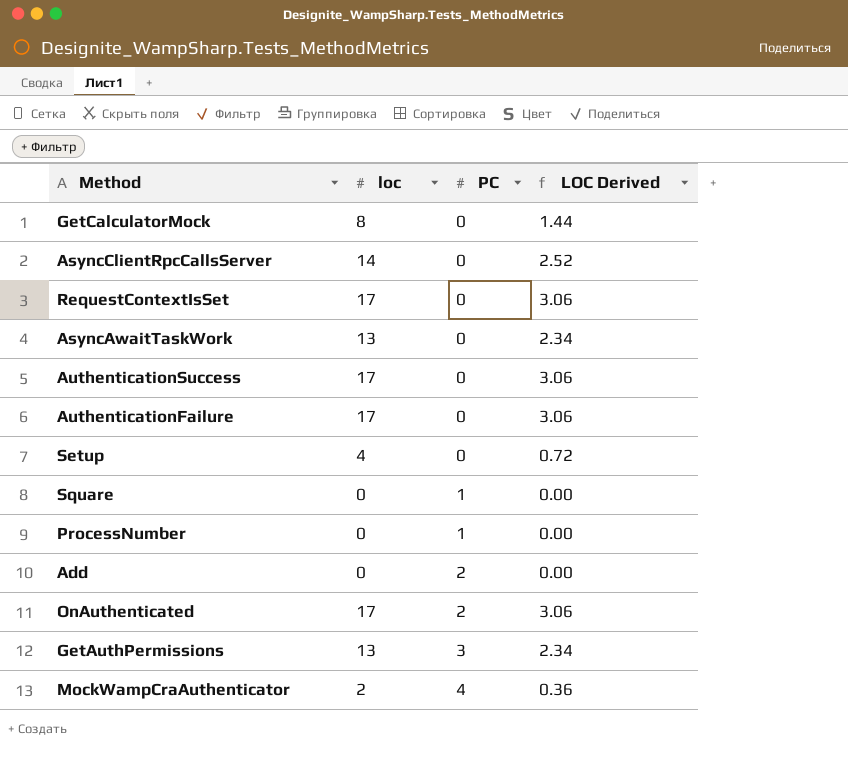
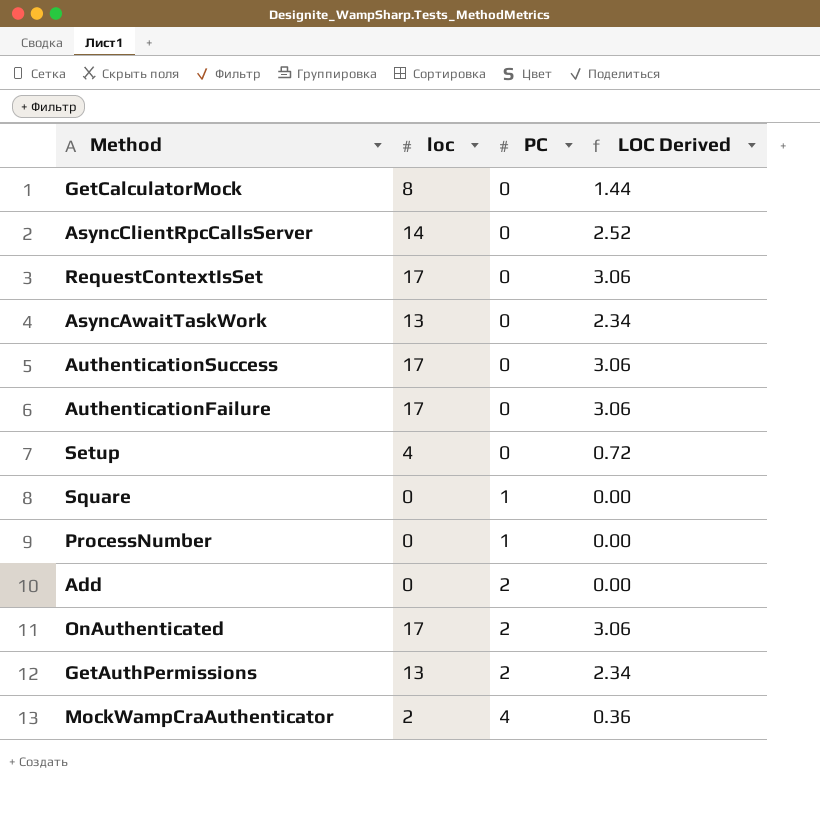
GetAuthPermissions | PC: 3 -> 2

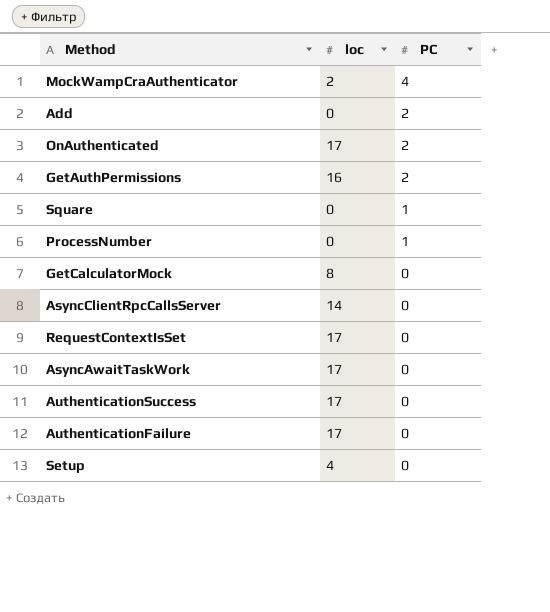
row order: PC ascending -> PC descending
column LOC Derived | formula: [loc] * 0.18 -> none
GetAuthPermissions | loc: 13 -> 16
AsyncAwaitTaskWork | loc: 13 -> 17

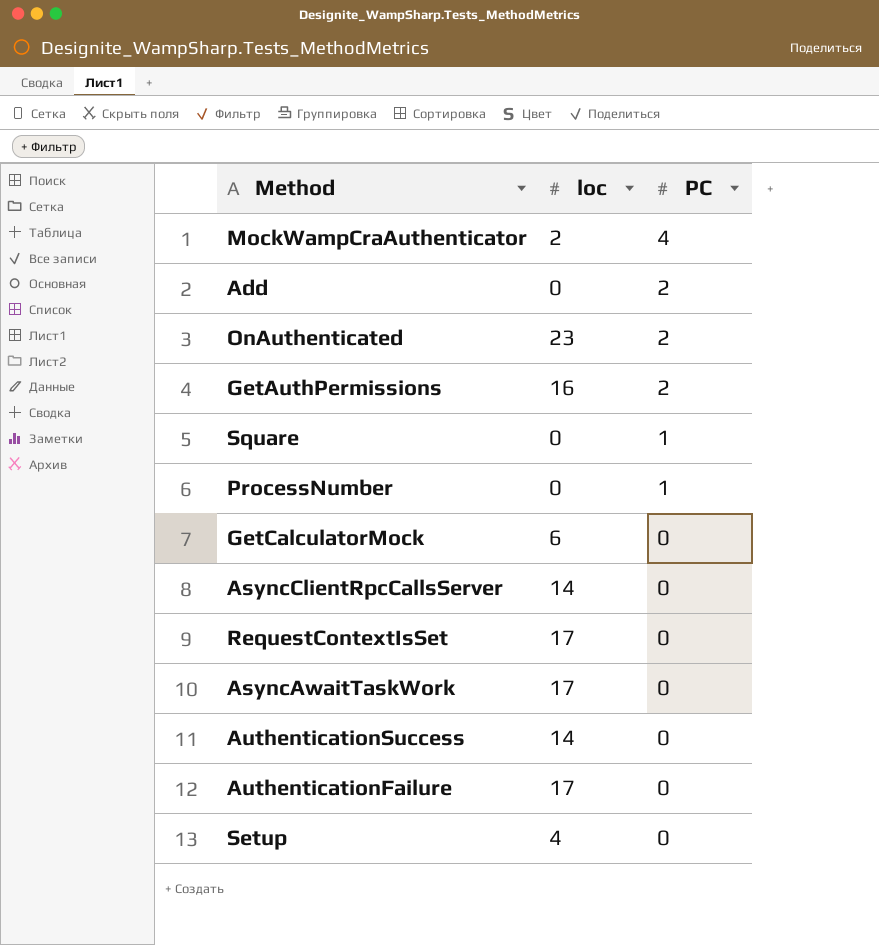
OnAuthenticated | loc: 17 -> 23
GetCalculatorMock | loc: 8 -> 6
AuthenticationSuccess | loc: 17 -> 14

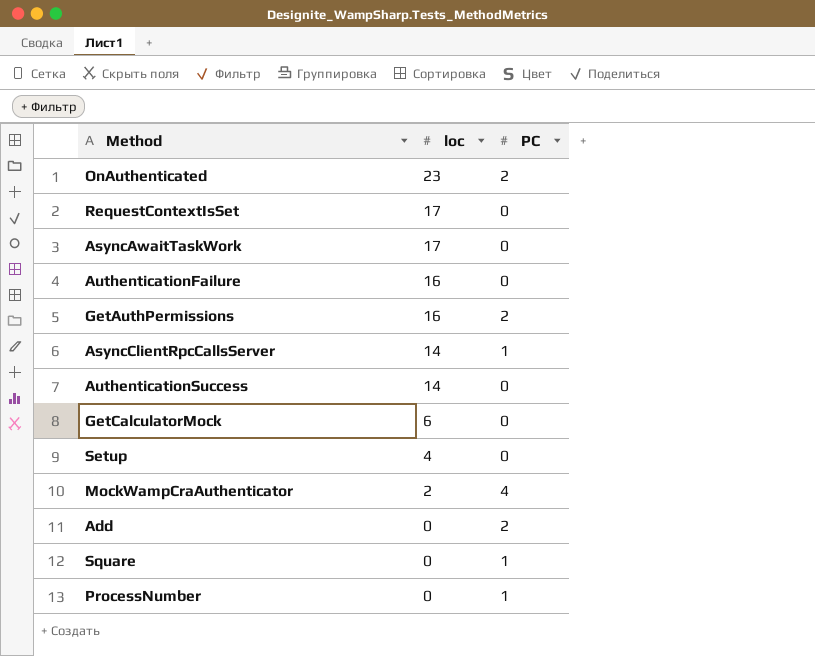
row order: PC descending -> loc descending
AuthenticationFailure | loc: 17 -> 16
AsyncClientRpcCallsServer | PC: 0 -> 1

